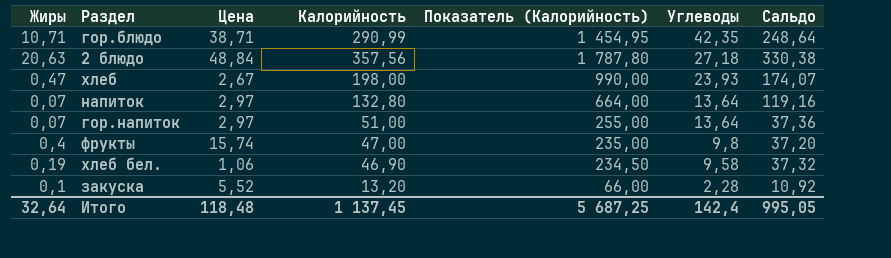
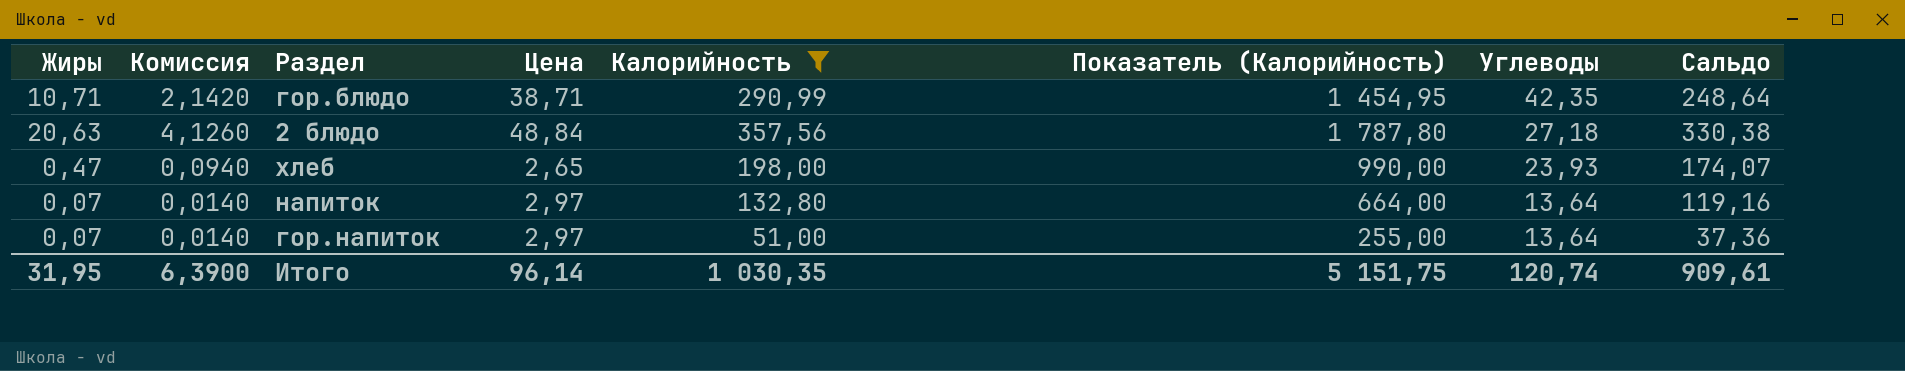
filter: none -> Калорийность >= 51,00
column Комиссия | formula: none -> [Жиры] * 0,2
хлеб | Цена: 2,67 -> 2,65
Итого | Жиры: 32,64 -> 31,95
Итого | Цена: 118,48 -> 96,14
Итого | Калорийность: 1 137,45 -> 1 030,35
Итого | Показатель (Калорийность): 5 687,25 -> 5 151,75
Итого | Углеводы: 142,4 -> 120,74
Итого | Сальдо: 995,05 -> 909,61

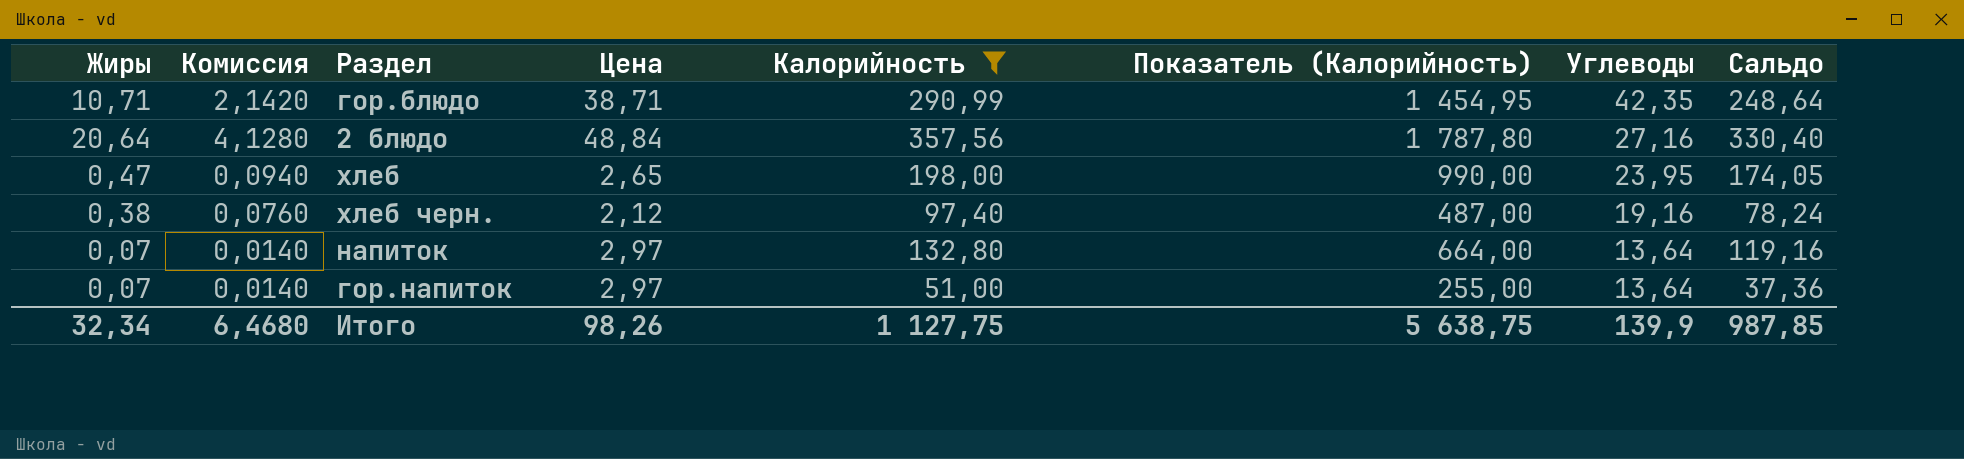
2 блюдо | Жиры: 20,63 -> 20,64
2 блюдо | Комиссия: 4,1260 -> 4,1280
2 блюдо | Углеводы: 27,18 -> 27,16
2 блюдо | Сальдо: 330,38 -> 330,40
хлеб | Углеводы: 23,93 -> 23,95
хлеб | Сальдо: 174,07 -> 174,05
row хлеб черн.: none -> 0,38 | 0,0760 | 2,12 | 97,40 | 487,00 | 19,16 | 78,24
Итого | Жиры: 31,95 -> 32,34
Итого | Комиссия: 6,3900 -> 6,4680
Итого | Цена: 96,14 -> 98,26
Итого | Калорийность: 1 030,35 -> 1 127,75
Итого | Показатель (Калорийность): 5 151,75 -> 5 638,75
Итого | Углеводы: 120,74 -> 139,9
Итого | Сальдо: 909,61 -> 987,85

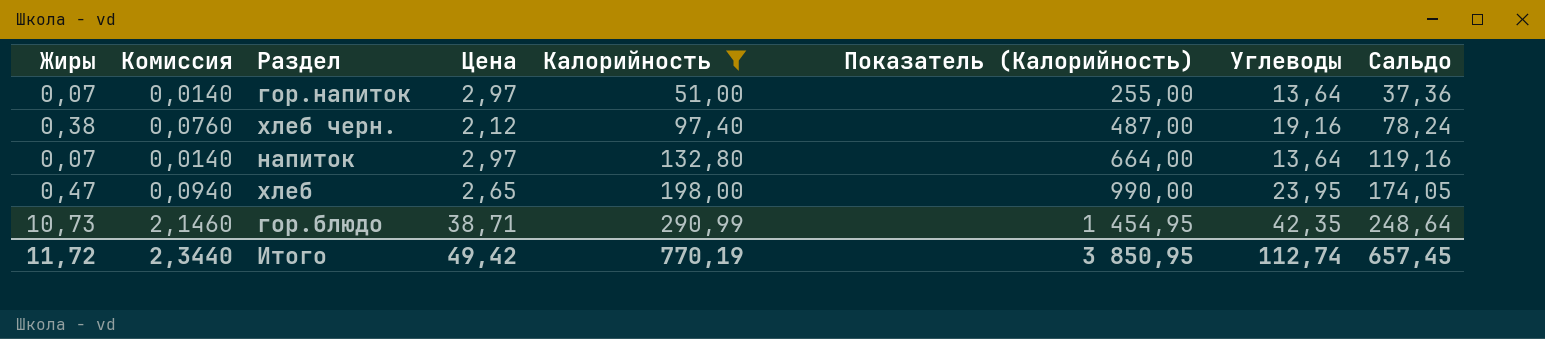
row order: Углеводы descending -> Калорийность ascending
row 2 блюдо: 20,64 | 4,1280 | 48,84 | 357,56 | 1 787,80 | 27,16 | 330,40 -> none
гор.блюдо | Жиры: 10,71 -> 10,73
гор.блюдо | Комиссия: 2,1420 -> 2,1460
Итого | Жиры: 32,34 -> 11,72
Итого | Комиссия: 6,4680 -> 2,3440
Итого | Цена: 98,26 -> 49,42
Итого | Калорийность: 1 127,75 -> 770,19
Итого | Показатель (Калорийность): 5 638,75 -> 3 850,95
Итого | Углеводы: 139,9 -> 112,74
Итого | Сальдо: 987,85 -> 657,45

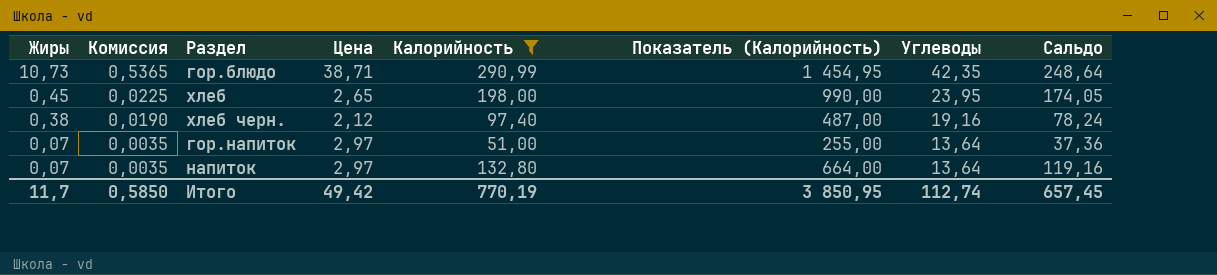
row order: Калорийность ascending -> Жиры descending
column Комиссия | formula: [Жиры] * 0,2 -> [Жиры] * 0,05
хлеб | Жиры: 0,47 -> 0,45
Итого | Жиры: 11,72 -> 11,7
Итого | Комиссия: 2,3440 -> 0,5850

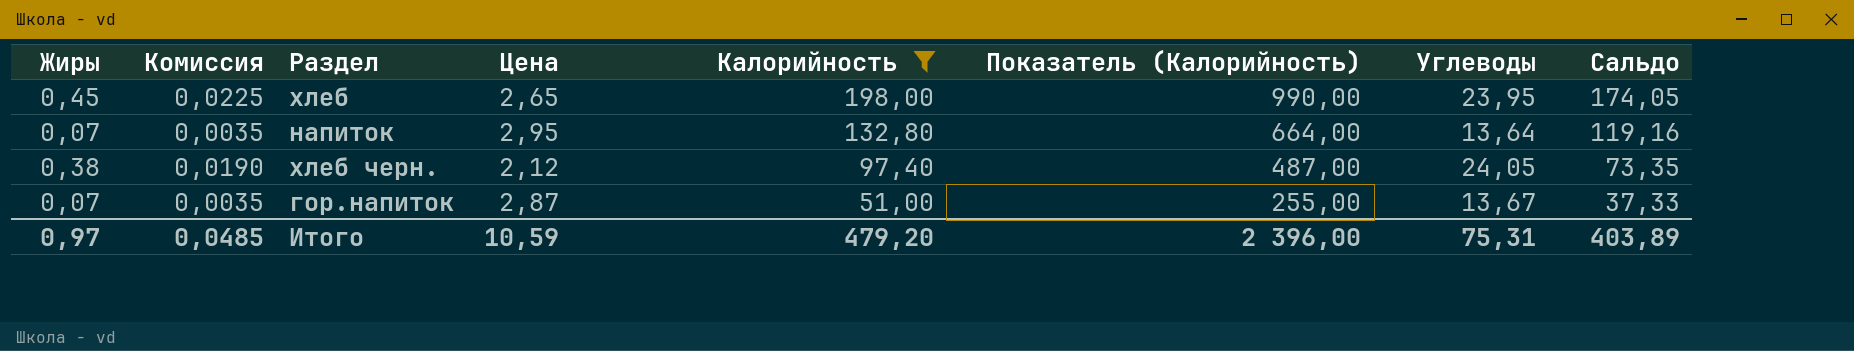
row order: Жиры descending -> Калорийность descending
row гор.блюдо: 10,73 | 0,5365 | 38,71 | 290,99 | 1 454,95 | 42,35 | 248,64 -> none
напиток | Цена: 2,97 -> 2,95
хлеб черн. | Углеводы: 19,16 -> 24,05
хлеб черн. | Сальдо: 78,24 -> 73,35
гор.напиток | Цена: 2,97 -> 2,87
гор.напиток | Углеводы: 13,64 -> 13,67
гор.напиток | Сальдо: 37,36 -> 37,33
Итого | Жиры: 11,7 -> 0,97
Итого | Комиссия: 0,5850 -> 0,0485
Итого | Цена: 49,42 -> 10,59
Итого | Калорийность: 770,19 -> 479,20
Итого | Показатель (Калорийность): 3 850,95 -> 2 396,00
Итого | Углеводы: 112,74 -> 75,31
Итого | Сальдо: 657,45 -> 403,89

